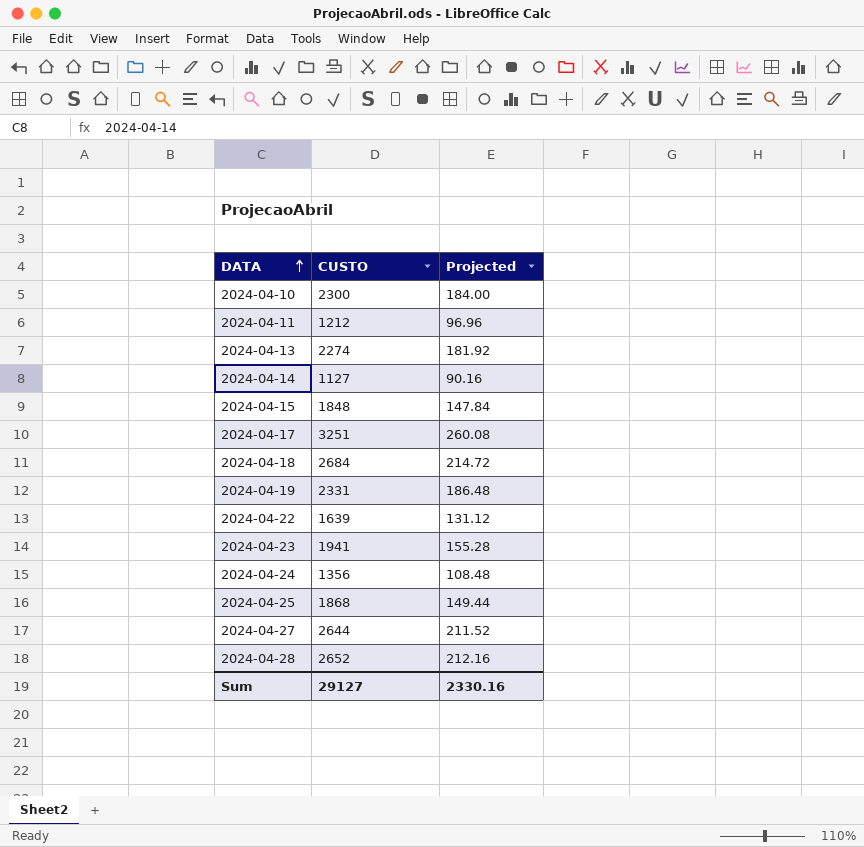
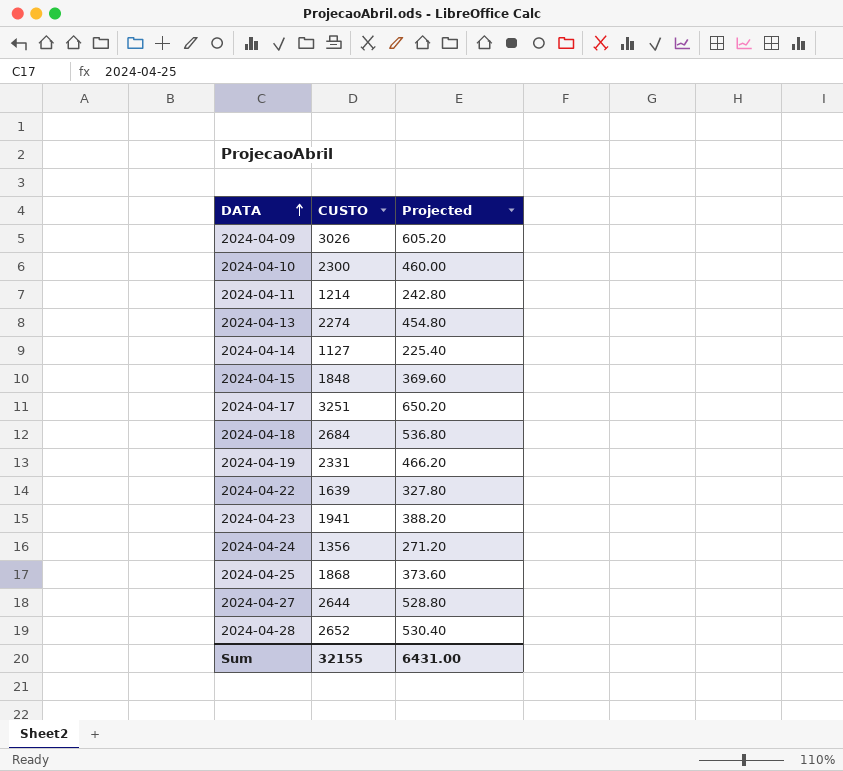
column Projected | formula: [CUSTO] * 0.08 -> [CUSTO] * 0.2
row 2024-04-09: none -> 3026 | 605.20
2024-04-11 | CUSTO: 1212 -> 1214
Sum | CUSTO: 29127 -> 32155
Sum | Projected: 2330.16 -> 6431.00

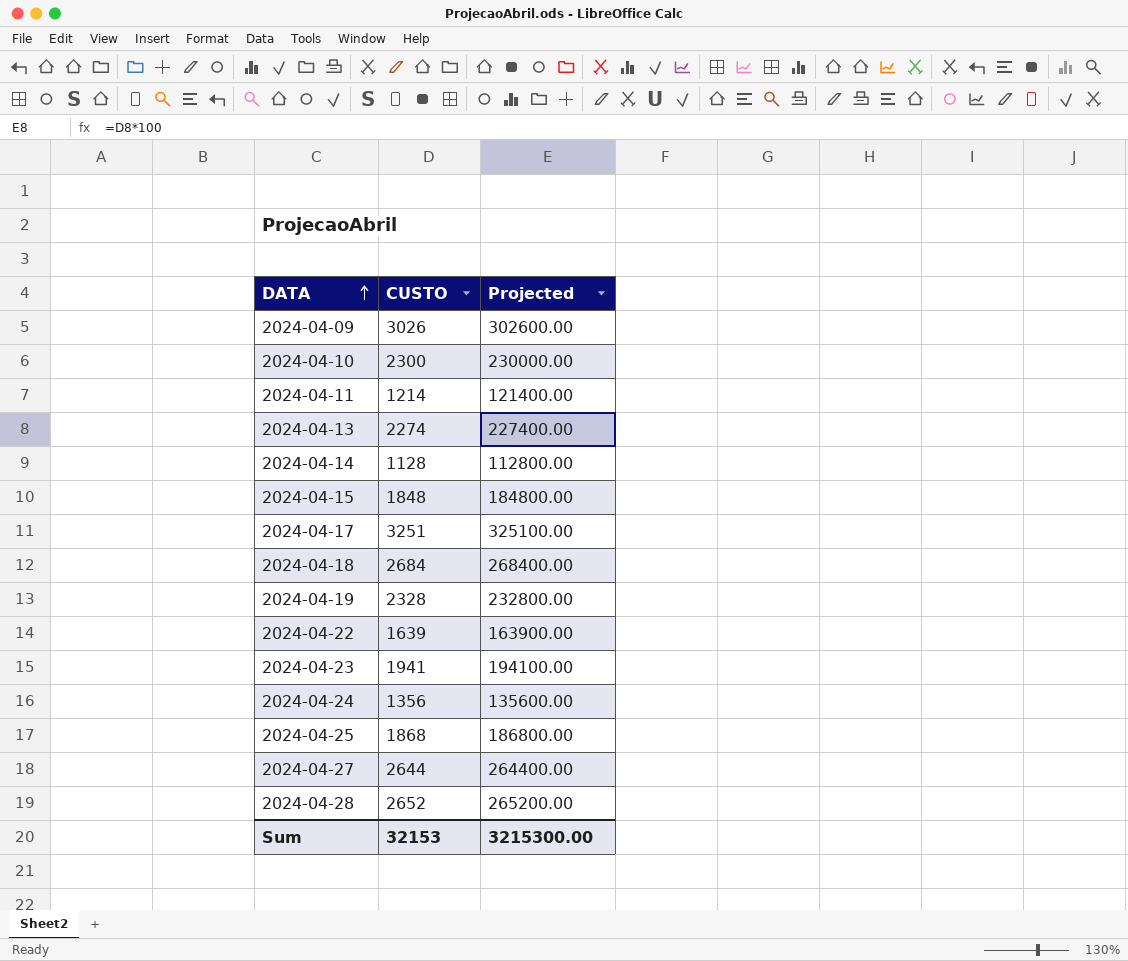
column Projected | formula: [CUSTO] * 0.2 -> [CUSTO] * 100
2024-04-14 | CUSTO: 1127 -> 1128
2024-04-19 | CUSTO: 2331 -> 2328
Sum | CUSTO: 32155 -> 32153
Sum | Projected: 6431.00 -> 3215300.00

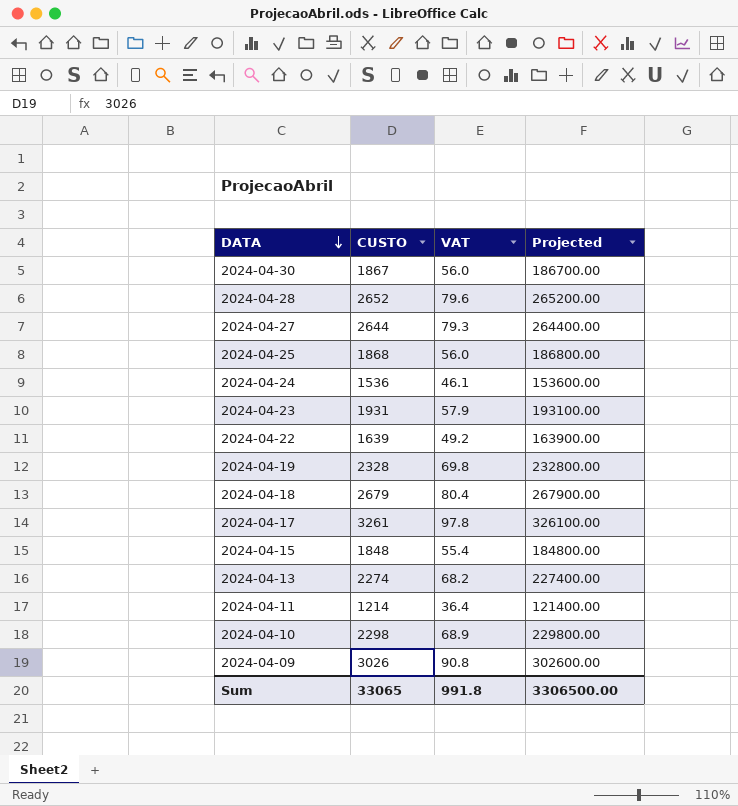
row order: DATA ascending -> DATA descending
column VAT | formula: none -> [CUSTO] * 0.03
row 2024-04-14: 1128 | 112800.00 -> none
row 2024-04-30: none -> 1867 | 56.0 | 186700.00
2024-04-24 | CUSTO: 1356 -> 1536
2024-04-24 | Projected: 135600.00 -> 153600.00
2024-04-23 | CUSTO: 1941 -> 1931
2024-04-23 | Projected: 194100.00 -> 193100.00
2024-04-18 | CUSTO: 2684 -> 2679
2024-04-18 | Projected: 268400.00 -> 267900.00
2024-04-17 | CUSTO: 3251 -> 3261
2024-04-17 | Projected: 325100.00 -> 326100.00
2024-04-10 | CUSTO: 2300 -> 2298
2024-04-10 | Projected: 230000.00 -> 229800.00
Sum | CUSTO: 32153 -> 33065
Sum | Projected: 3215300.00 -> 3306500.00

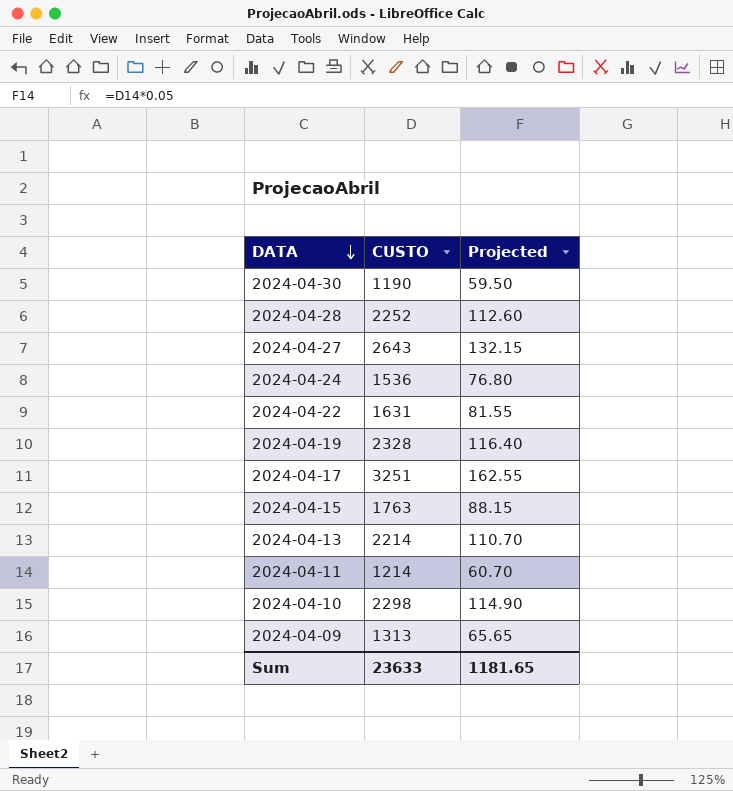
column VAT | formula: [CUSTO] * 0.03 -> none
column Projected | formula: [CUSTO] * 100 -> [CUSTO] * 0.05
row 2024-04-25: 1868 | 56.0 | 186800.00 -> none
row 2024-04-23: 1931 | 57.9 | 193100.00 -> none
row 2024-04-18: 2679 | 80.4 | 267900.00 -> none
2024-04-30 | CUSTO: 1867 -> 1190
2024-04-28 | CUSTO: 2652 -> 2252
2024-04-27 | CUSTO: 2644 -> 2643
2024-04-22 | CUSTO: 1639 -> 1631
2024-04-17 | CUSTO: 3261 -> 3251
2024-04-15 | CUSTO: 1848 -> 1763
2024-04-13 | CUSTO: 2274 -> 2214
2024-04-09 | CUSTO: 3026 -> 1313
Sum | CUSTO: 33065 -> 23633
Sum | Projected: 3306500.00 -> 1181.65

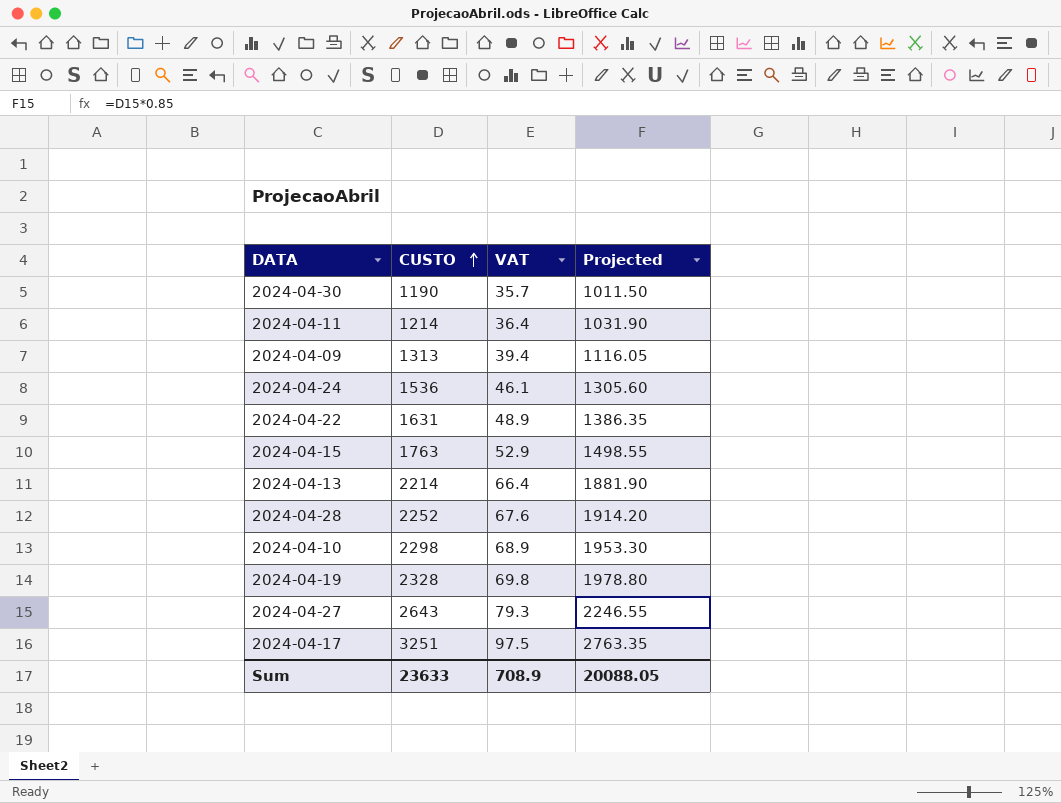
row order: DATA descending -> CUSTO ascending
column VAT | formula: none -> [CUSTO] * 0.03
column Projected | formula: [CUSTO] * 0.05 -> [CUSTO] * 0.85
Sum | Projected: 1181.65 -> 20088.05

